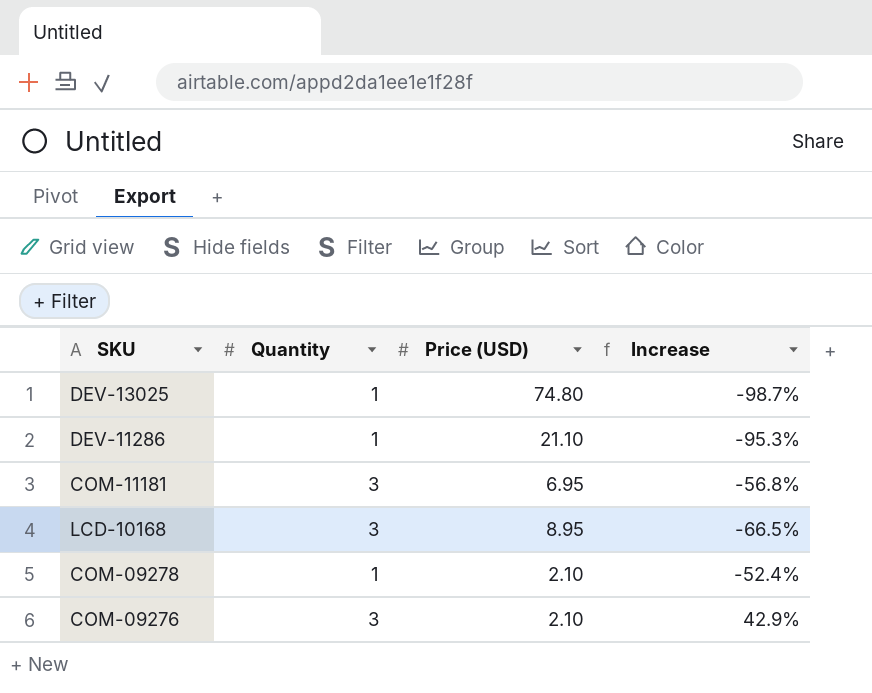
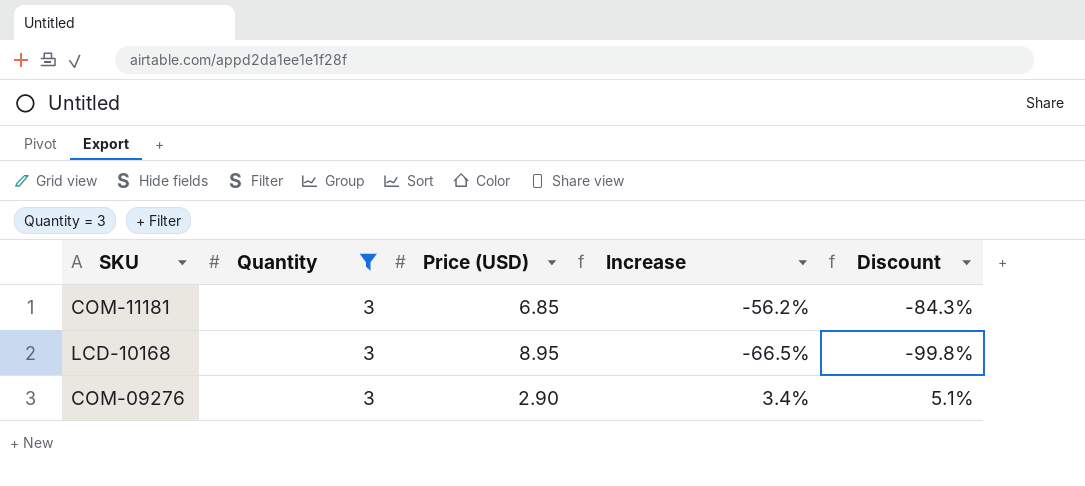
filter: none -> Quantity = 3
column Discount | formula: none -> [Increase] * 1.5
COM-11181 | Price (USD): 6.95 -> 6.85
COM-11181 | Increase: -56.8% -> -56.2%
COM-09276 | Price (USD): 2.10 -> 2.90
COM-09276 | Increase: 42.9% -> 3.4%

